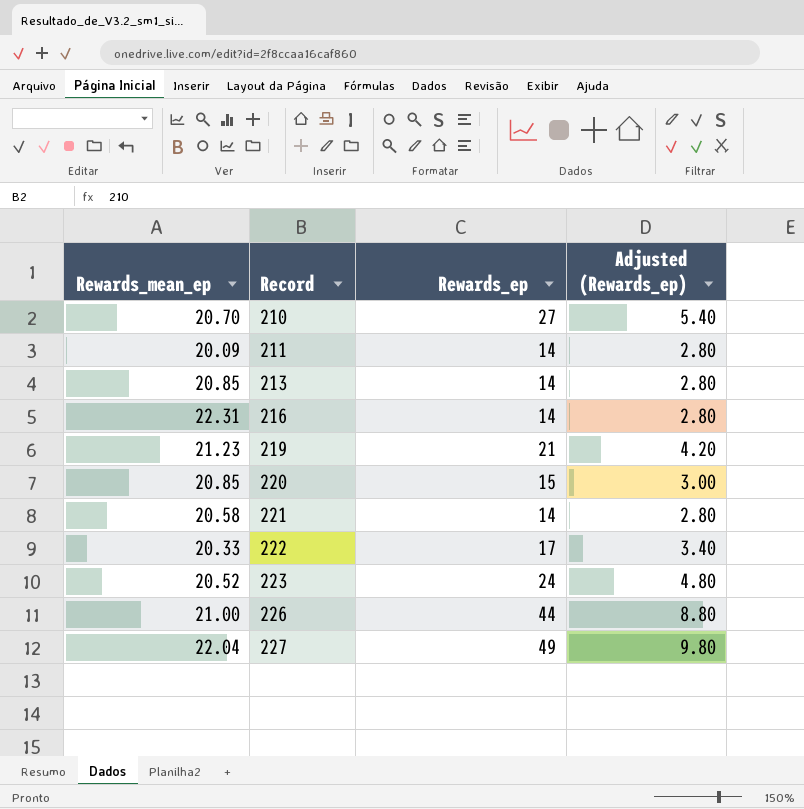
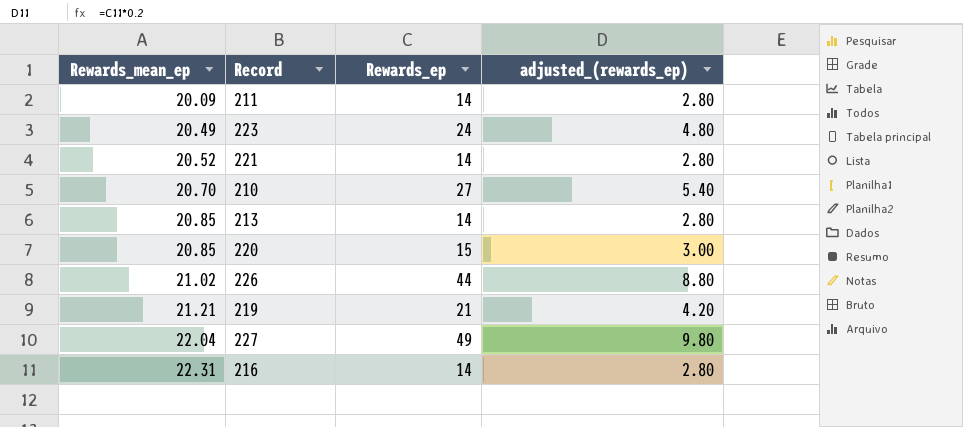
row order: Record ascending -> Rewards_mean_ep ascending
column name: Adjusted (Rewards_ep) -> adjusted_(rewards_ep)
row 222: 20.33 | 17 | 3.40 -> none
223 | Rewards_mean_ep: 20.52 -> 20.49
221 | Rewards_mean_ep: 20.58 -> 20.52
226 | Rewards_mean_ep: 21.00 -> 21.02
219 | Rewards_mean_ep: 21.23 -> 21.21

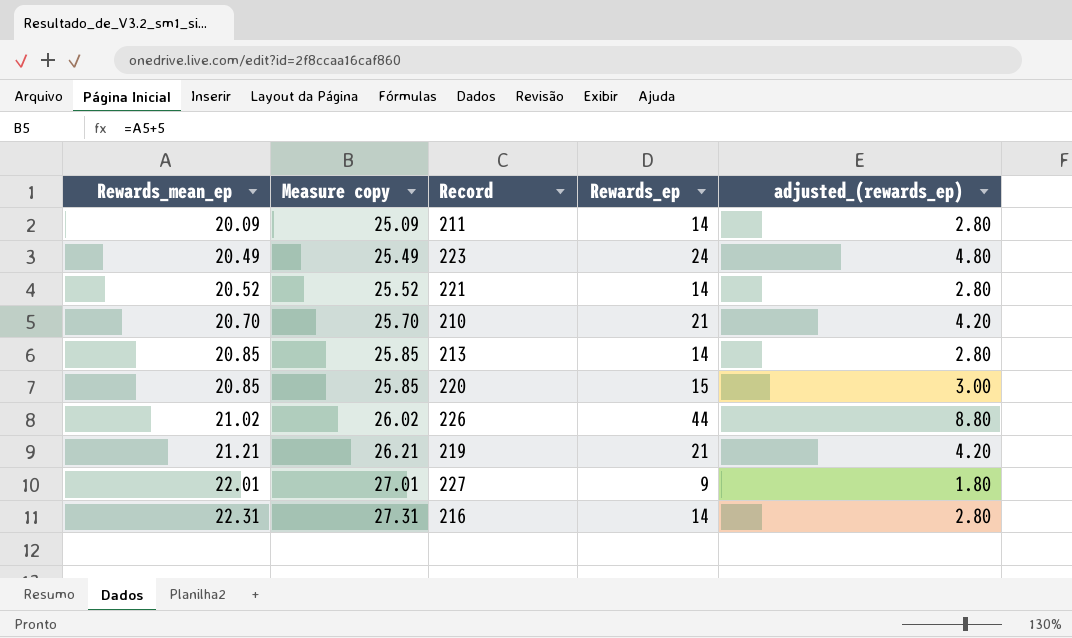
column Measure copy | formula: none -> [Rewards_mean_ep] + 5
210 | Rewards_ep: 27 -> 21
210 | adjusted_(rewards_ep): 5.40 -> 4.20
227 | Rewards_mean_ep: 22.04 -> 22.01
227 | Rewards_ep: 49 -> 9
227 | adjusted_(rewards_ep): 9.80 -> 1.80

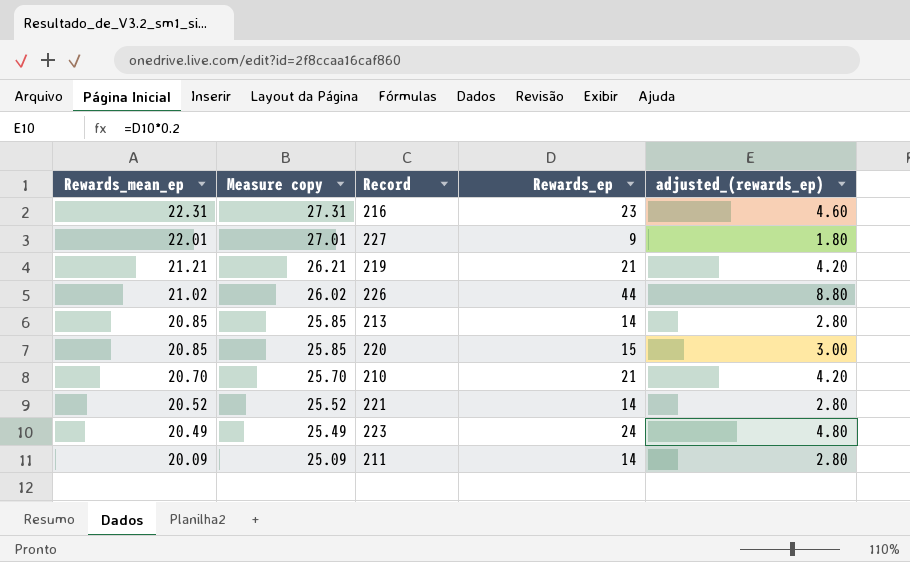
row order: Rewards_mean_ep ascending -> Rewards_mean_ep descending
216 | Rewards_ep: 14 -> 23
216 | adjusted_(rewards_ep): 2.80 -> 4.60

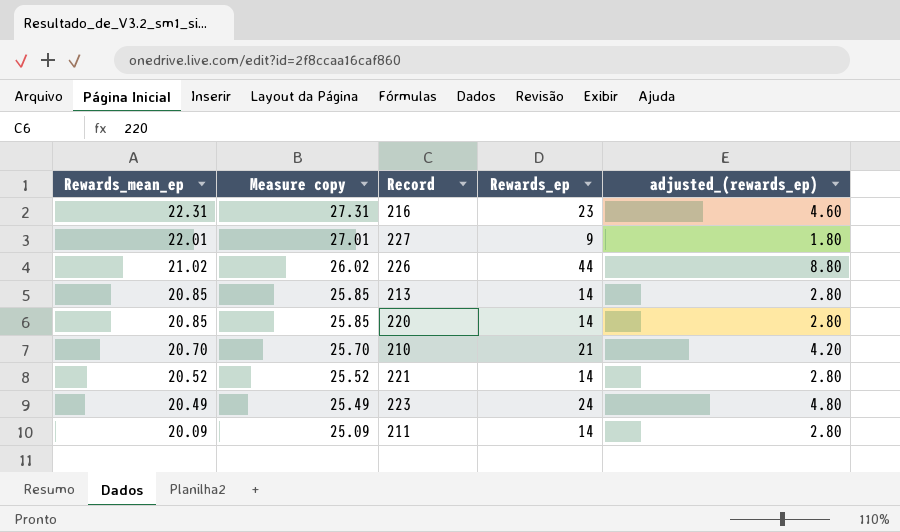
row 219: 21.21 | 26.21 | 21 | 4.20 -> none
220 | Rewards_ep: 15 -> 14
220 | adjusted_(rewards_ep): 3.00 -> 2.80

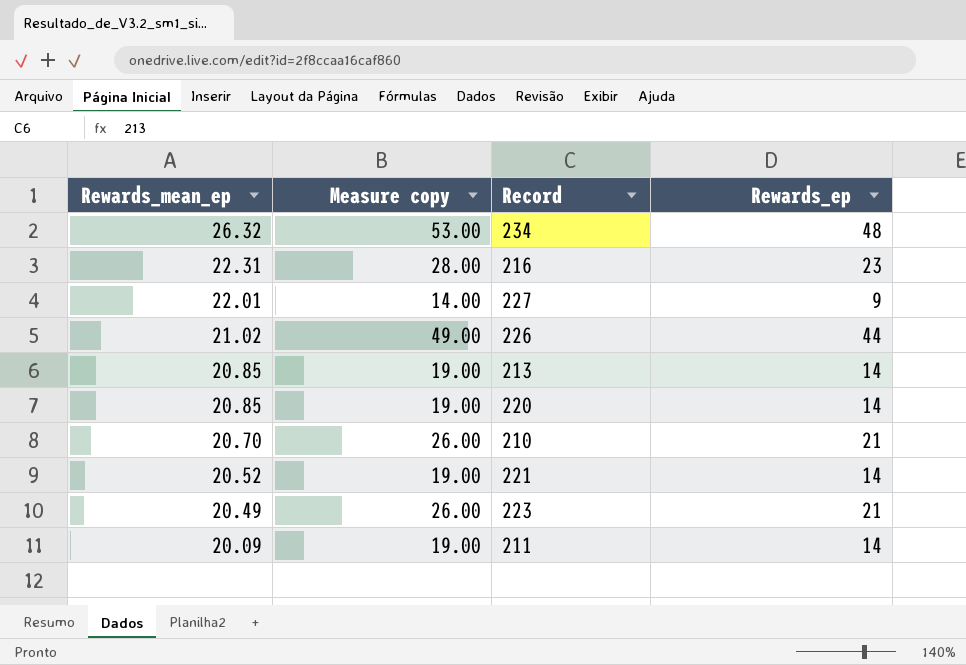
column adjusted_(rewards_ep) | formula: [Rewards_ep] * 0.2 -> none
column Measure copy | formula: [Rewards_mean_ep] + 5 -> [Rewards_ep] + 5
row 234: none -> 26.32 | 53.00 | 48
223 | Rewards_ep: 24 -> 21

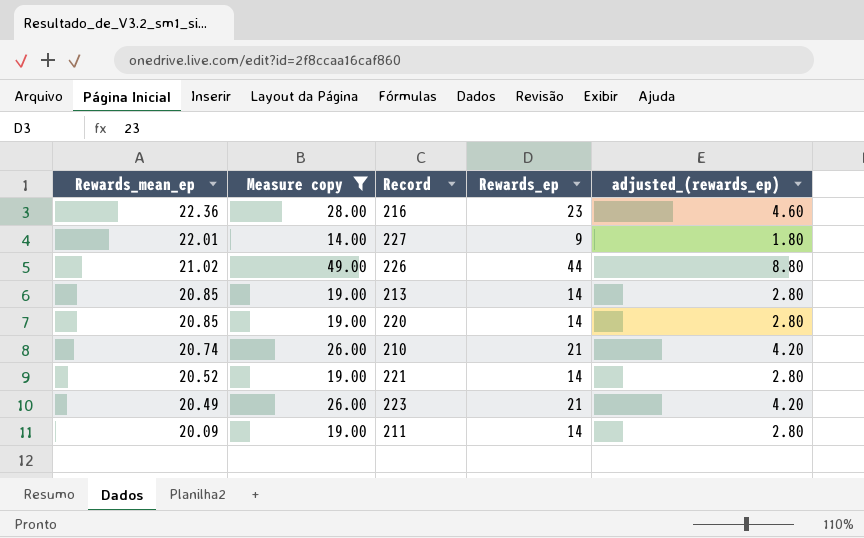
filter: none -> Measure copy != 53.00
column adjusted_(rewards_ep) | formula: none -> [Rewards_ep] * 0.2
216 | Rewards_mean_ep: 22.31 -> 22.36
210 | Rewards_mean_ep: 20.70 -> 20.74

